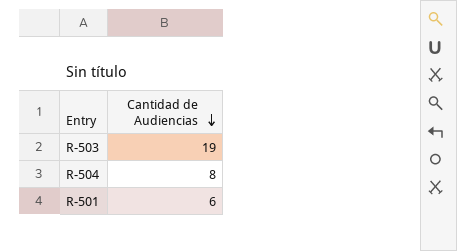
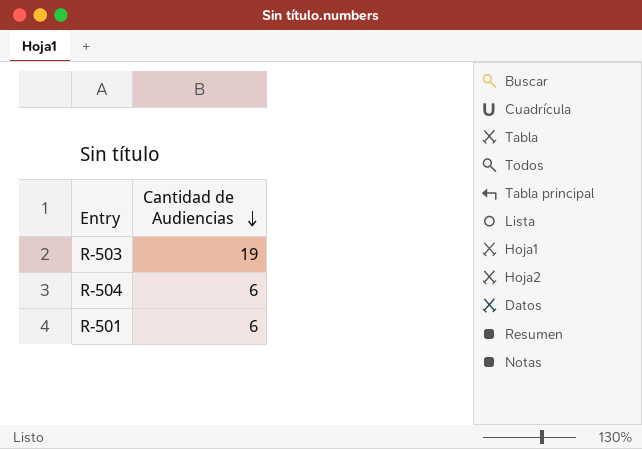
R-504 | Cantidad de Audiencias: 8 -> 6

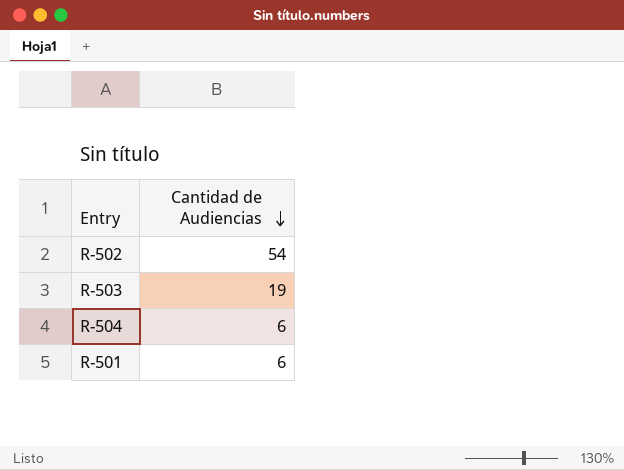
row R-502: none -> 54

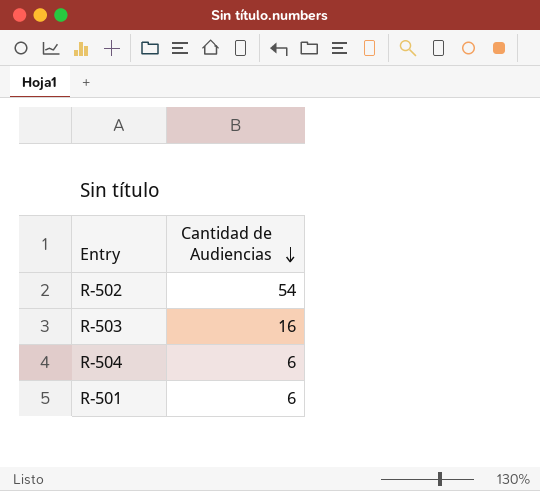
R-503 | Cantidad de Audiencias: 19 -> 16

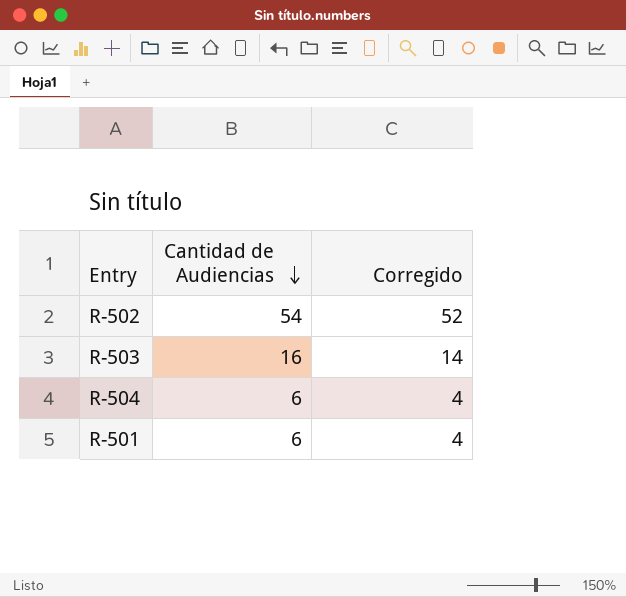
column Corregido | formula: none -> [Cantidad de Audiencias] - 2

